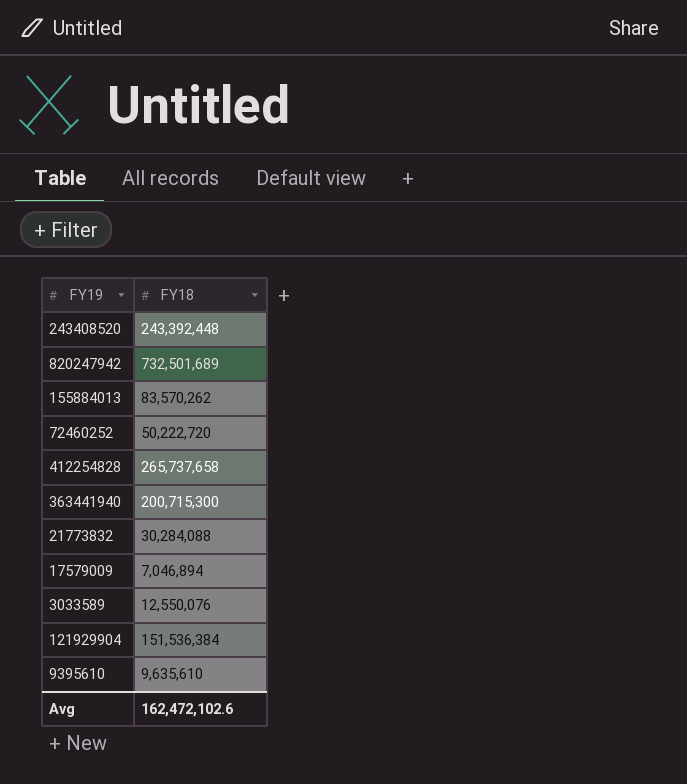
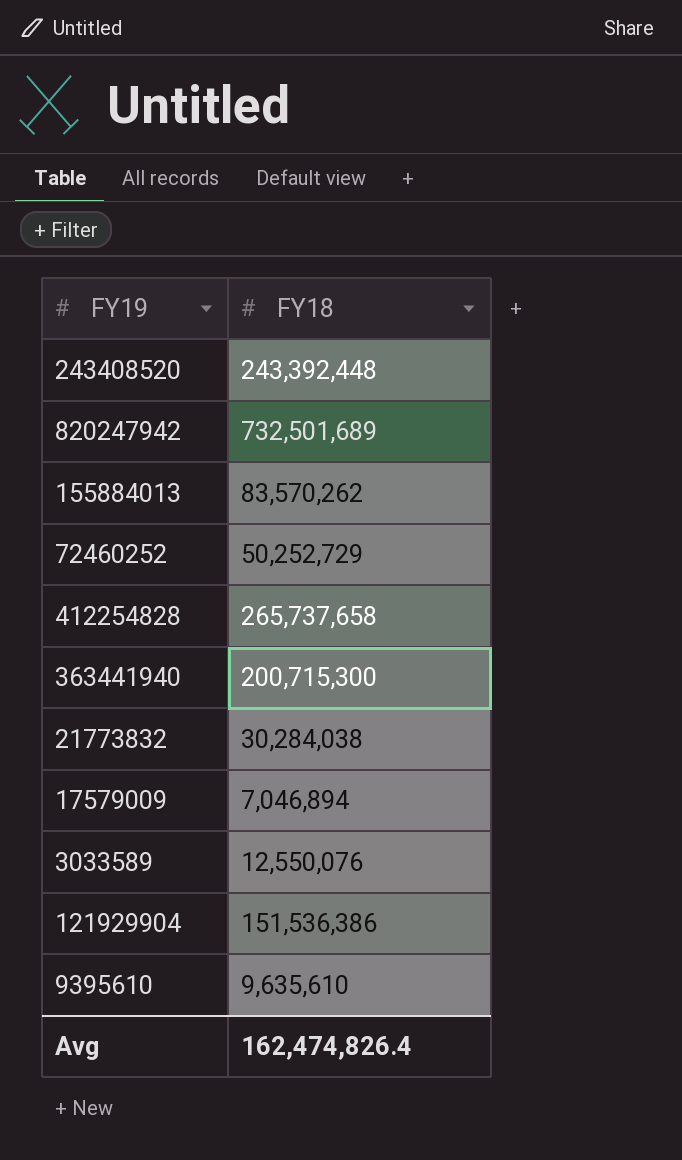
72460252 | FY18: 50,222,720 -> 50,252,729
21773832 | FY18: 30,284,088 -> 30,284,038
121929904 | FY18: 151,536,384 -> 151,536,386
Avg | FY18: 162,472,102.6 -> 162,474,826.4

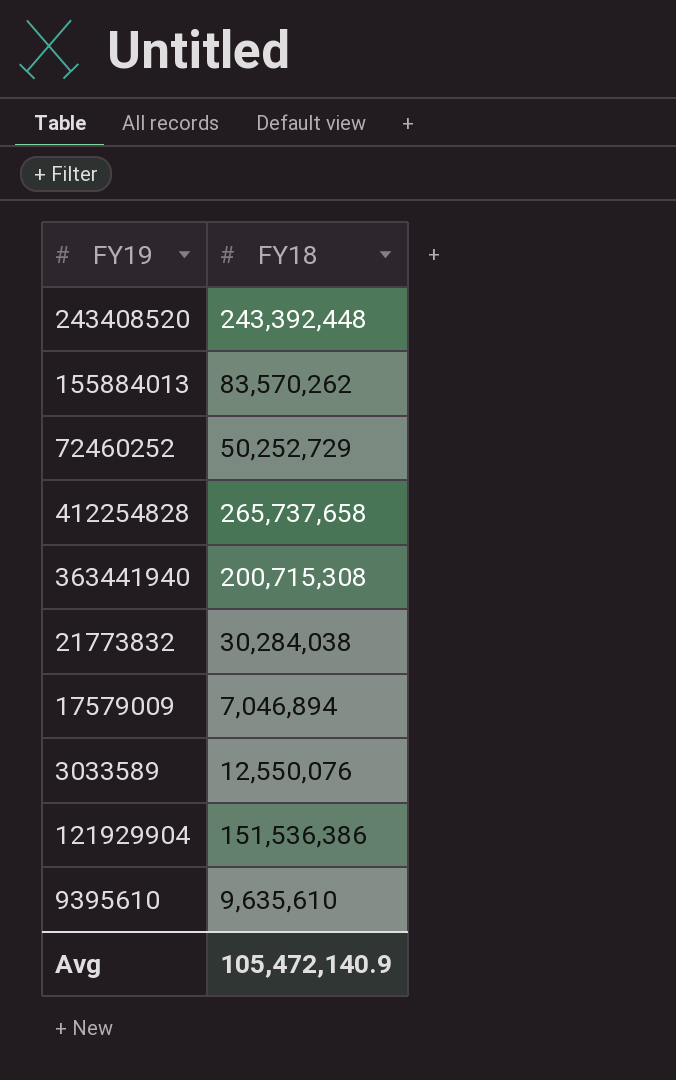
row 820247942: 732,501,689 -> none
363441940 | FY18: 200,715,300 -> 200,715,308
Avg | FY18: 162,474,826.4 -> 105,472,140.9

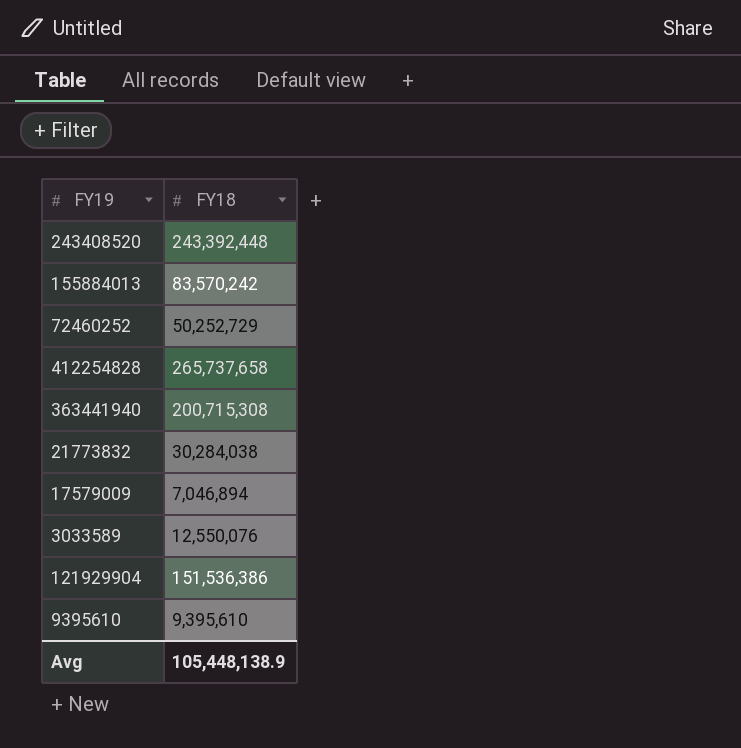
155884013 | FY18: 83,570,262 -> 83,570,242
9395610 | FY18: 9,635,610 -> 9,395,610
Avg | FY18: 105,472,140.9 -> 105,448,138.9

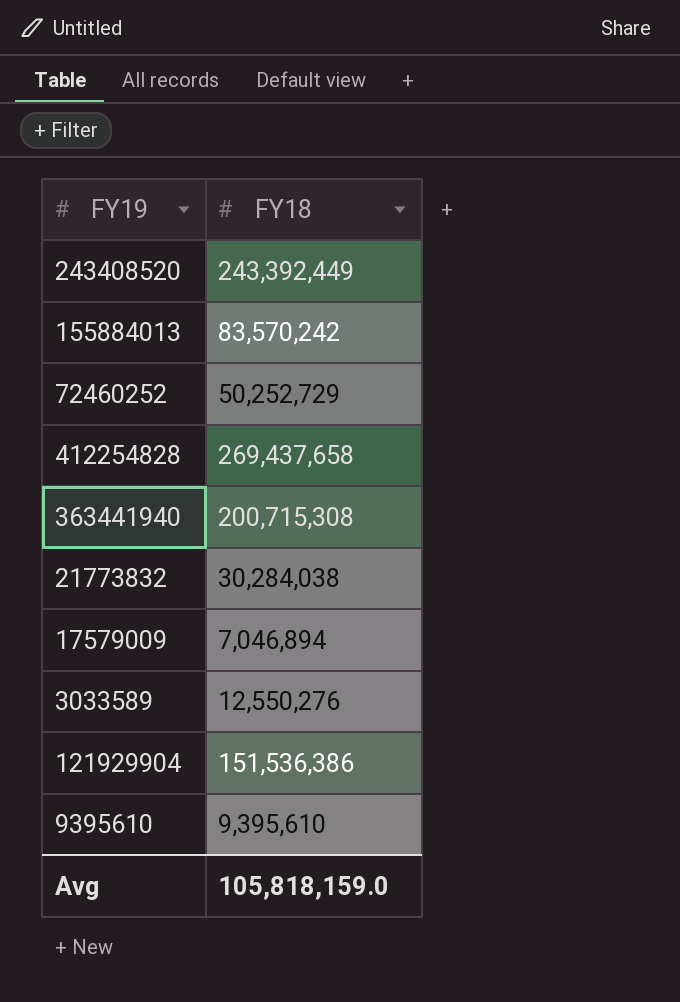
243408520 | FY18: 243,392,448 -> 243,392,449
412254828 | FY18: 265,737,658 -> 269,437,658
3033589 | FY18: 12,550,076 -> 12,550,276
Avg | FY18: 105,448,138.9 -> 105,818,159.0

